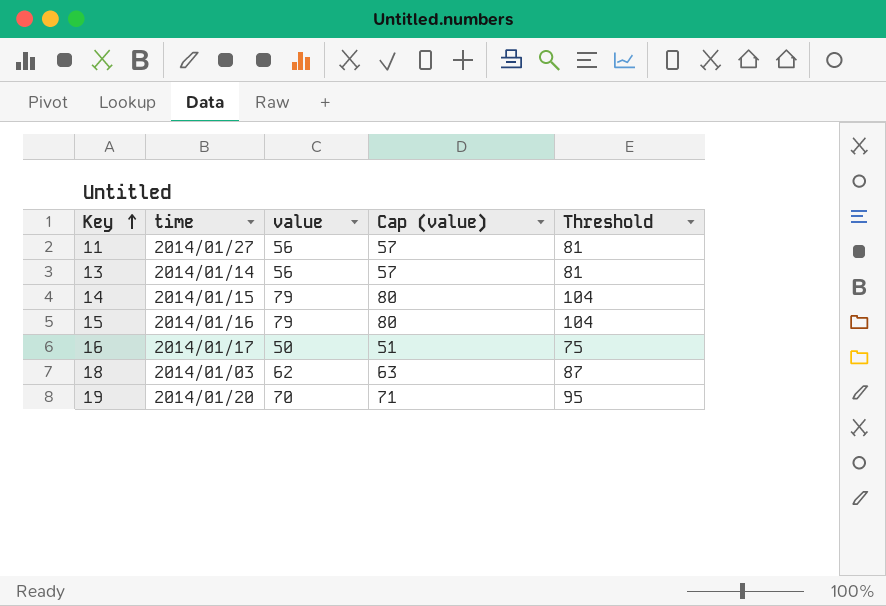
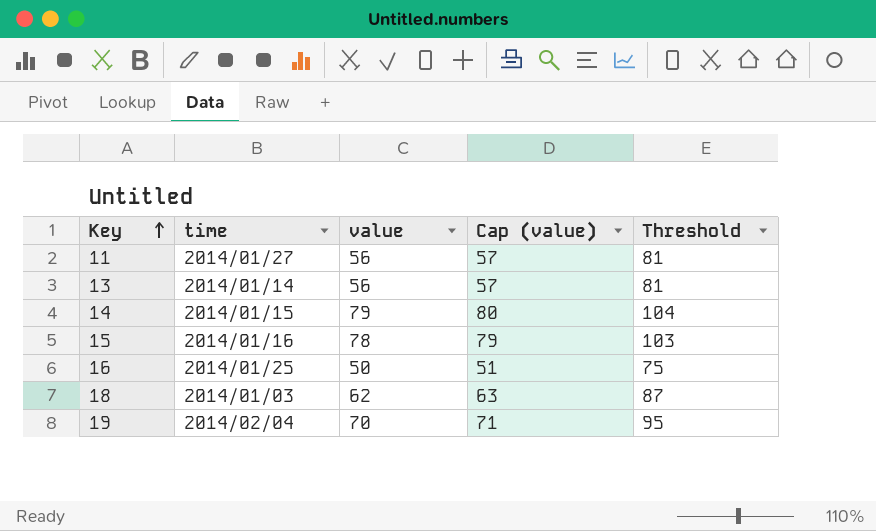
15 | value: 79 -> 78
15 | Cap (value): 80 -> 79
15 | Threshold: 104 -> 103
16 | time: 2014/01/17 -> 2014/01/25
19 | time: 2014/01/20 -> 2014/02/04

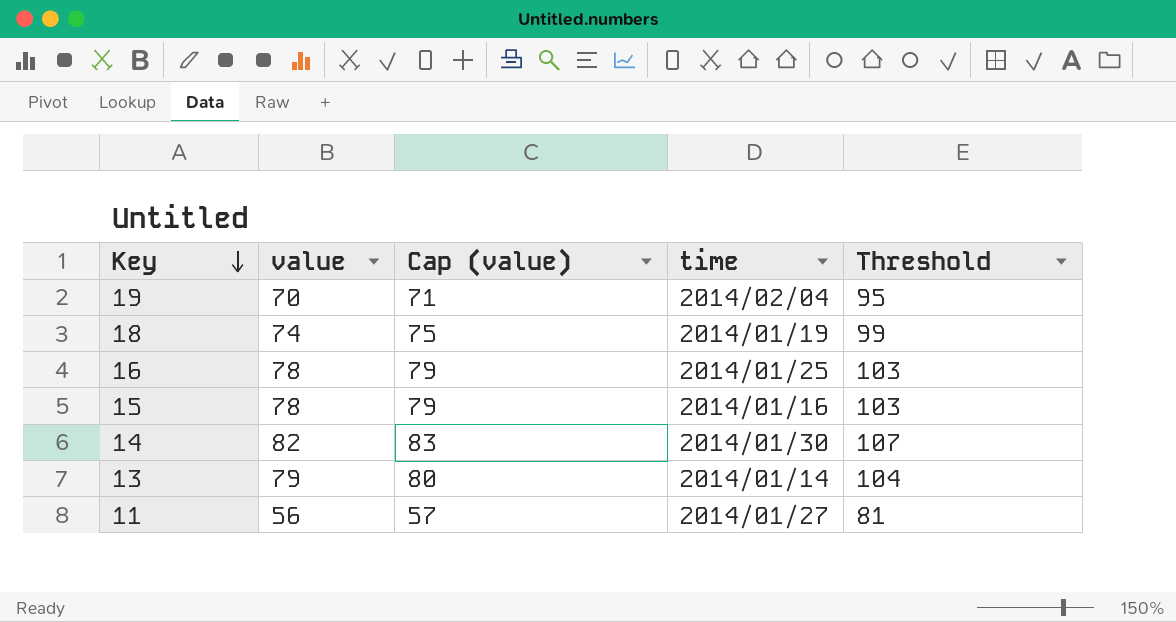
row order: Key ascending -> Key descending
column time | position: 2 -> 4
18 | value: 62 -> 74
18 | Cap (value): 63 -> 75
18 | time: 2014/01/03 -> 2014/01/19
18 | Threshold: 87 -> 99
16 | value: 50 -> 78
16 | Cap (value): 51 -> 79
16 | Threshold: 75 -> 103
14 | value: 79 -> 82
14 | Cap (value): 80 -> 83
14 | time: 2014/01/15 -> 2014/01/30
14 | Threshold: 104 -> 107
13 | value: 56 -> 79
13 | Cap (value): 57 -> 80
13 | Threshold: 81 -> 104

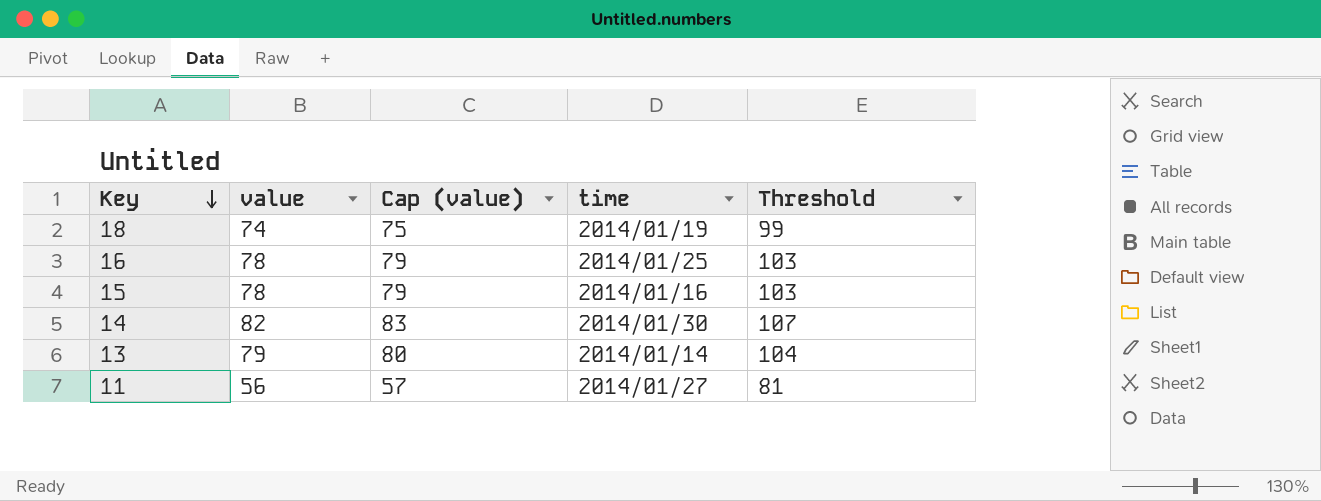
row 19: 70 | 71 | 2014/02/04 | 95 -> none

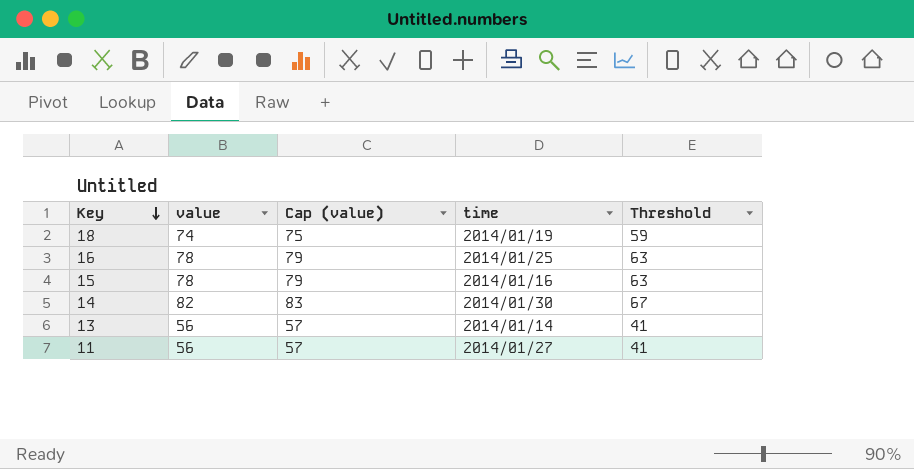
column Threshold | formula: [value] + 25 -> [value] - 15
13 | value: 79 -> 56
13 | Cap (value): 80 -> 57

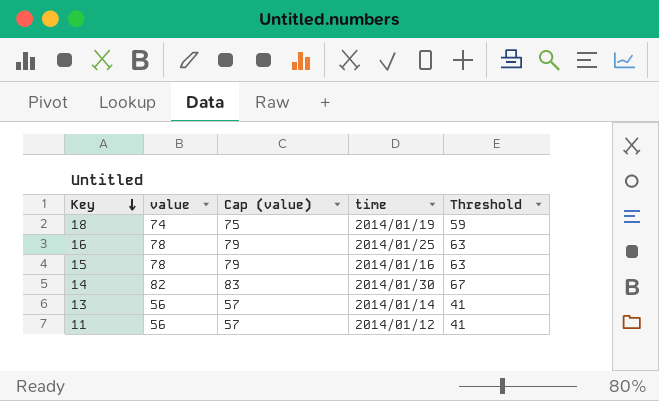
11 | time: 2014/01/27 -> 2014/01/12

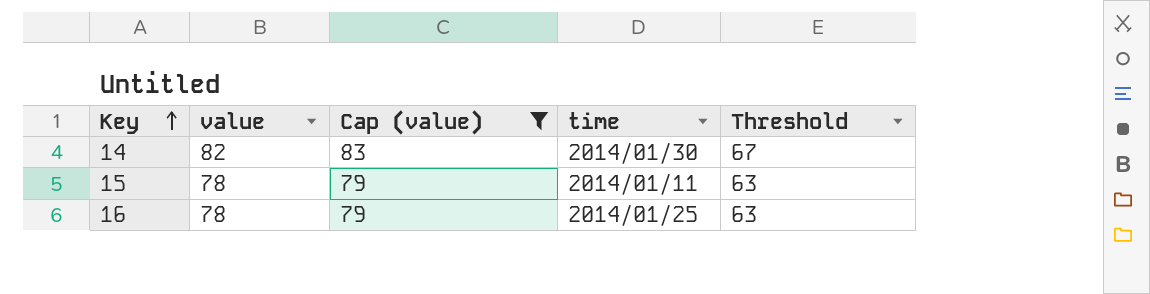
filter: none -> Cap (value) >= 79
row order: Key descending -> Key ascending
15 | time: 2014/01/16 -> 2014/01/11

